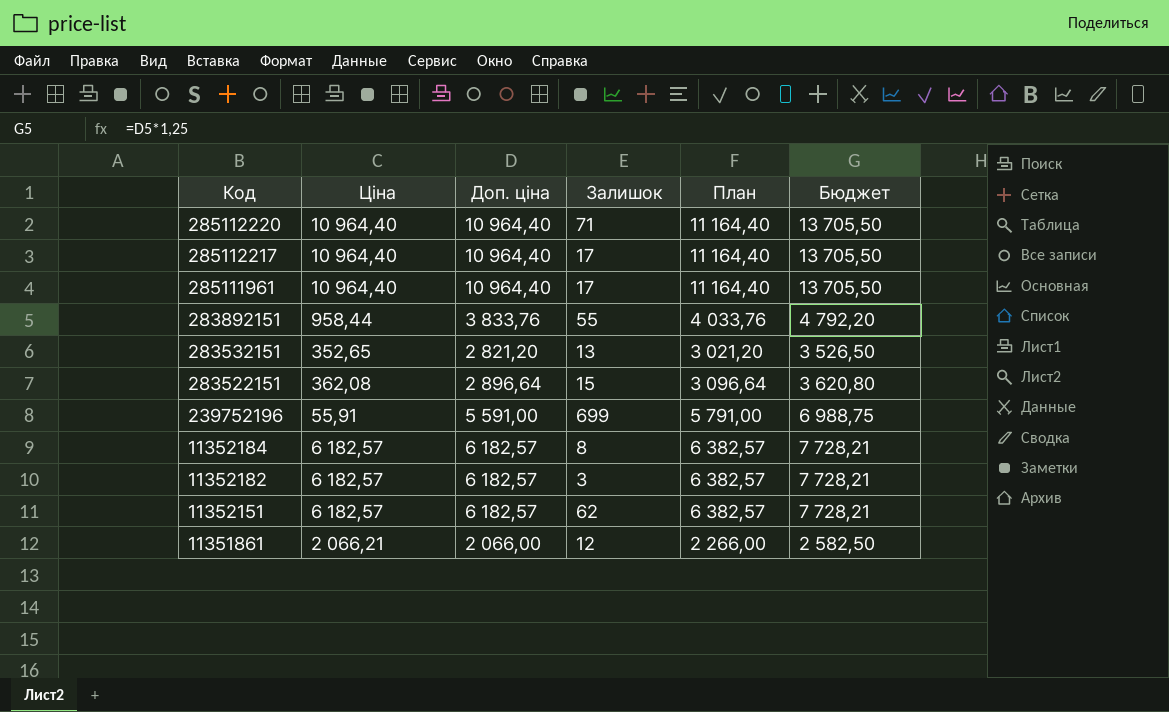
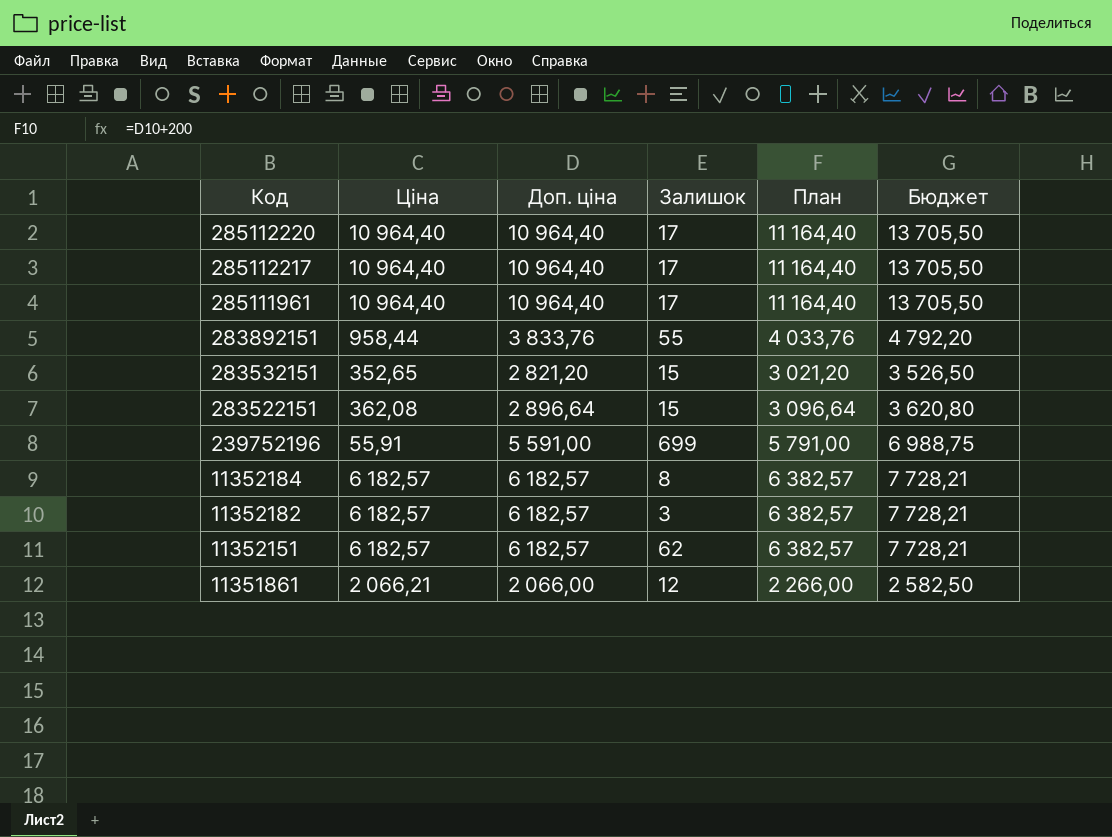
285112220 | Залишок: 71 -> 17
283532151 | Залишок: 13 -> 15

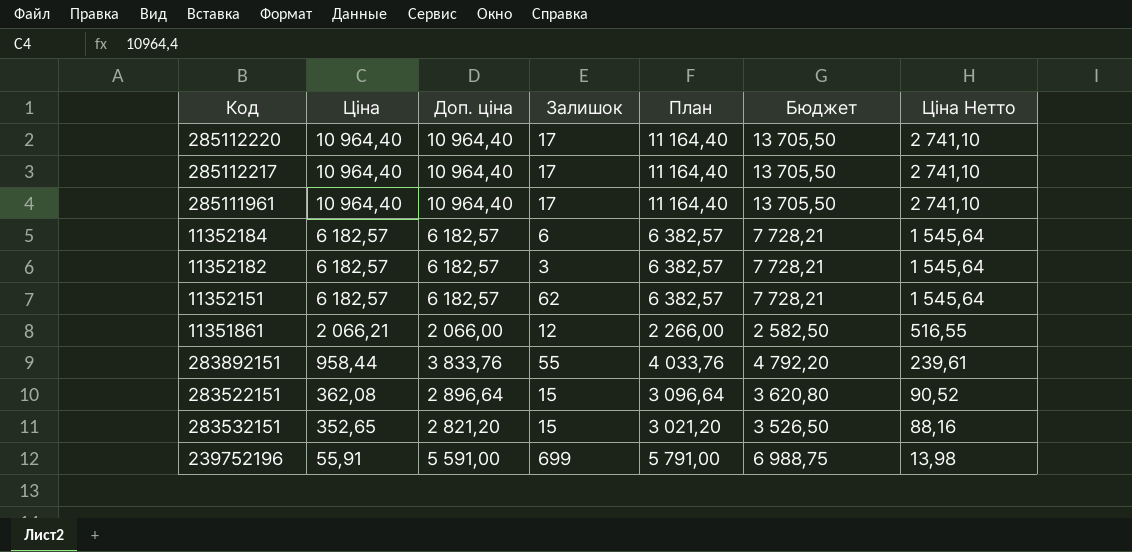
row order: Код descending -> Ціна descending
column Ціна Нетто | formula: none -> [Ціна] * 0,25
11352184 | Залишок: 8 -> 6

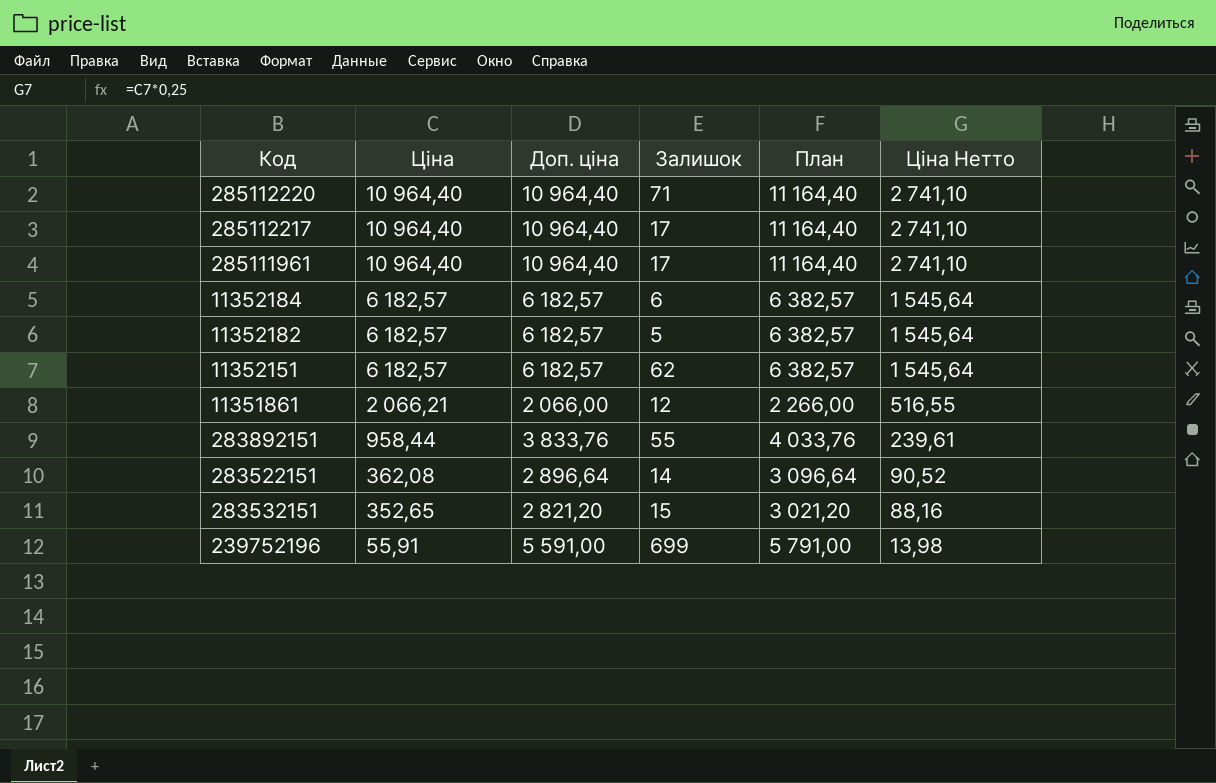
column Бюджет | formula: [Доп. ціна] * 1,25 -> none
285112220 | Залишок: 17 -> 71
11352182 | Залишок: 3 -> 5
283522151 | Залишок: 15 -> 14

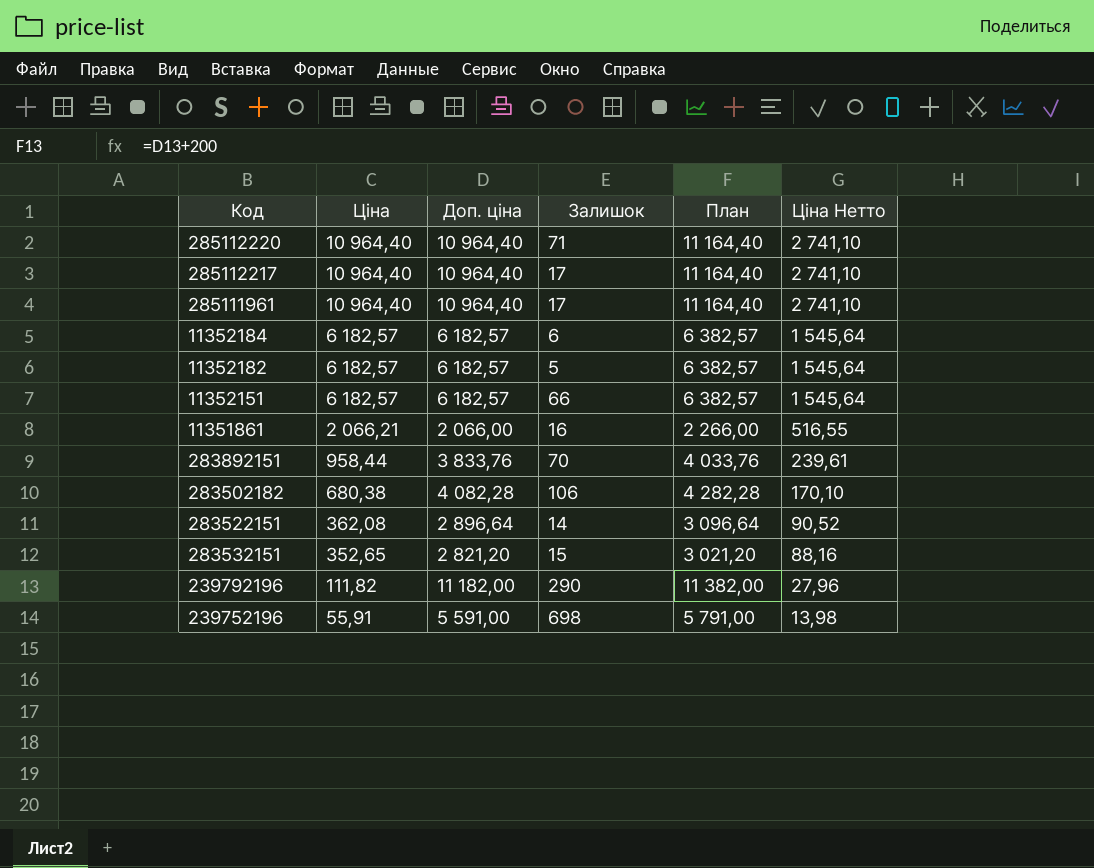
11352151 | Залишок: 62 -> 66
11351861 | Залишок: 12 -> 16
283892151 | Залишок: 55 -> 70
row 283502182: none -> 680,38 | 4 082,28 | 106 | 4 282,28 | 170,10
row 239792196: none -> 111,82 | 11 182,00 | 290 | 11 382,00 | 27,96
239752196 | Залишок: 699 -> 698

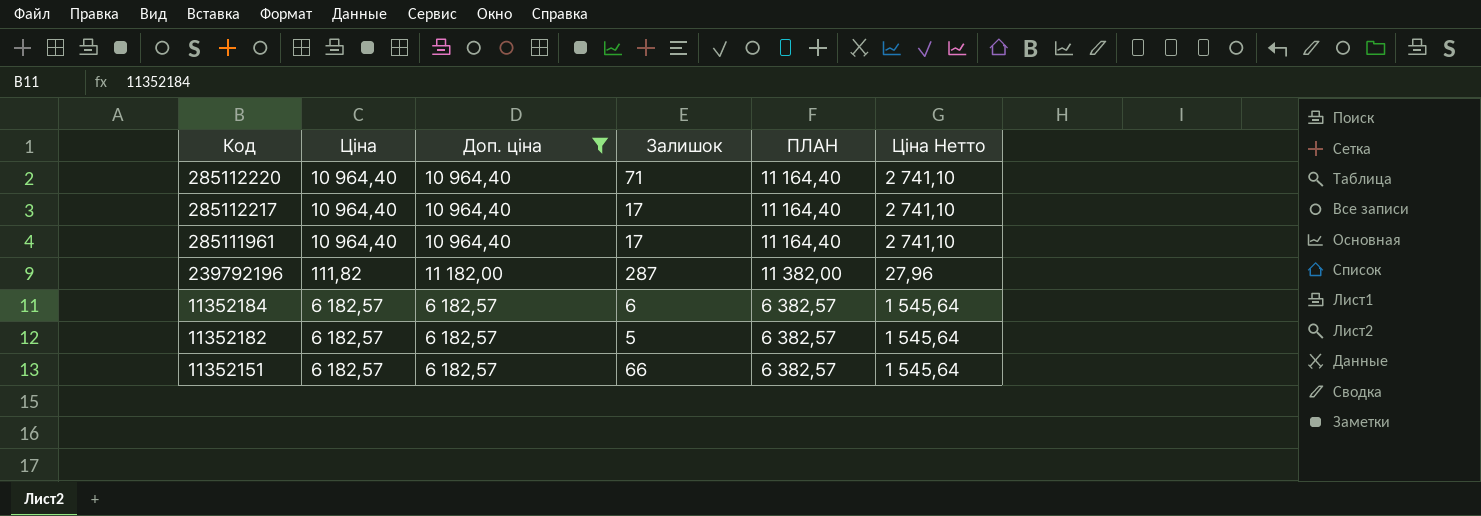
filter: none -> Доп. ціна >= 6 182,57
row order: Ціна descending -> Код descending
column name: План -> ПЛАН
239792196 | Залишок: 290 -> 287

